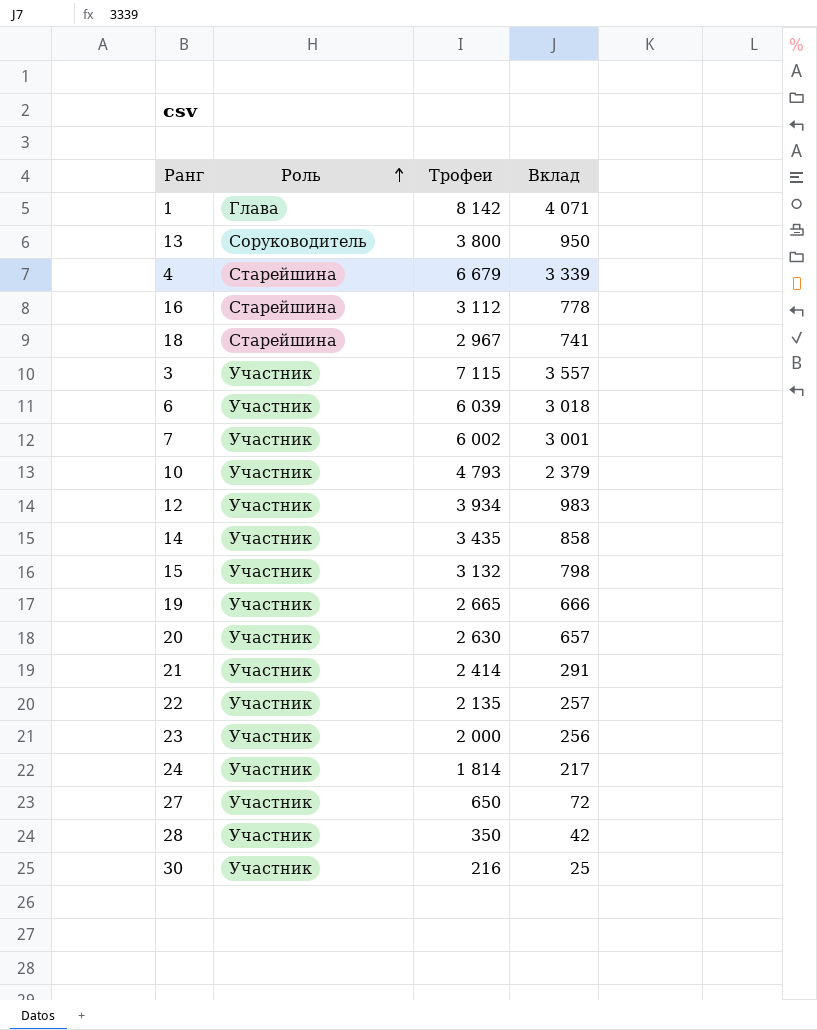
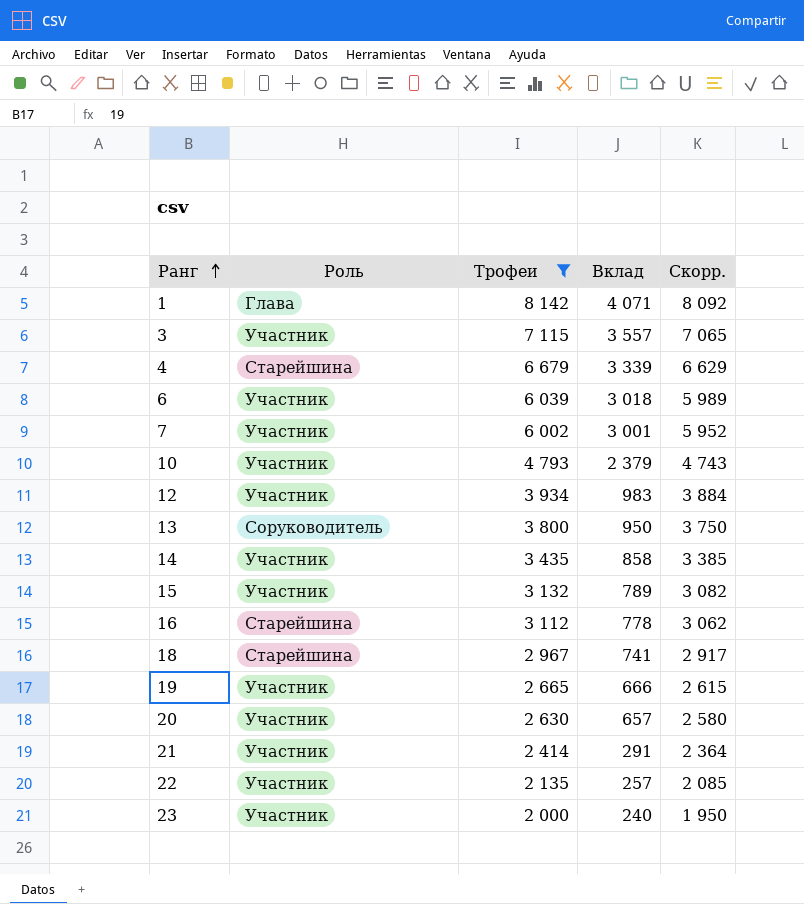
filter: none -> Трофеи >= 2 000
row order: Роль ascending -> Ранг ascending
column Скорр. | formula: none -> [Трофеи] - 50
15 | Вклад: 798 -> 789
23 | Вклад: 256 -> 240

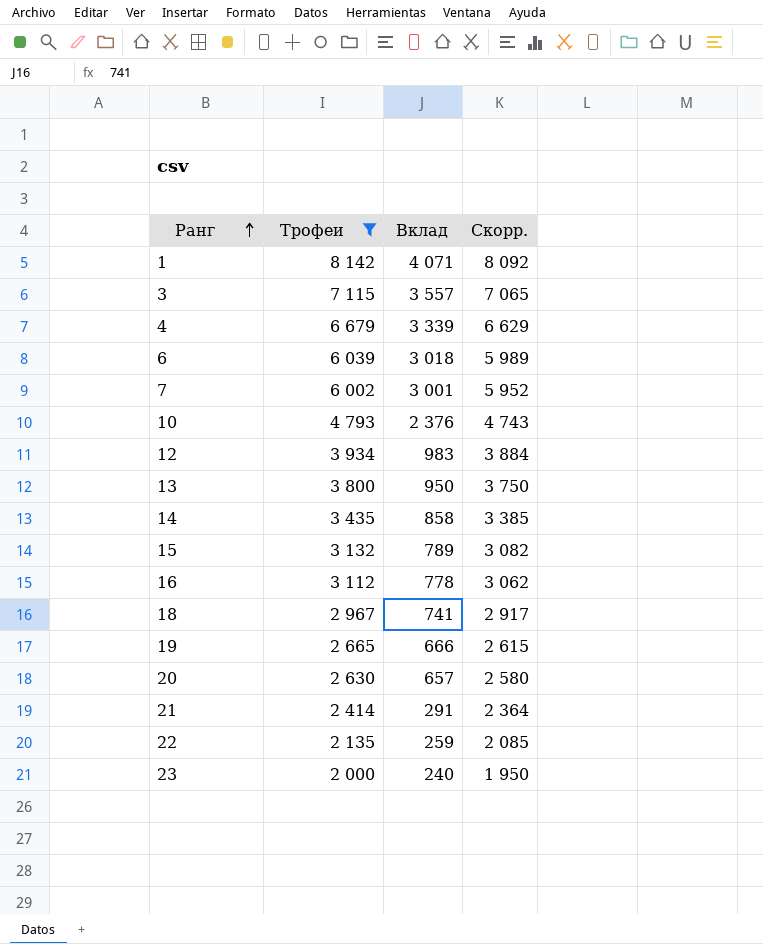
column Роль | position: 2 -> none
10 | Вклад: 2 379 -> 2 376
22 | Вклад: 257 -> 259

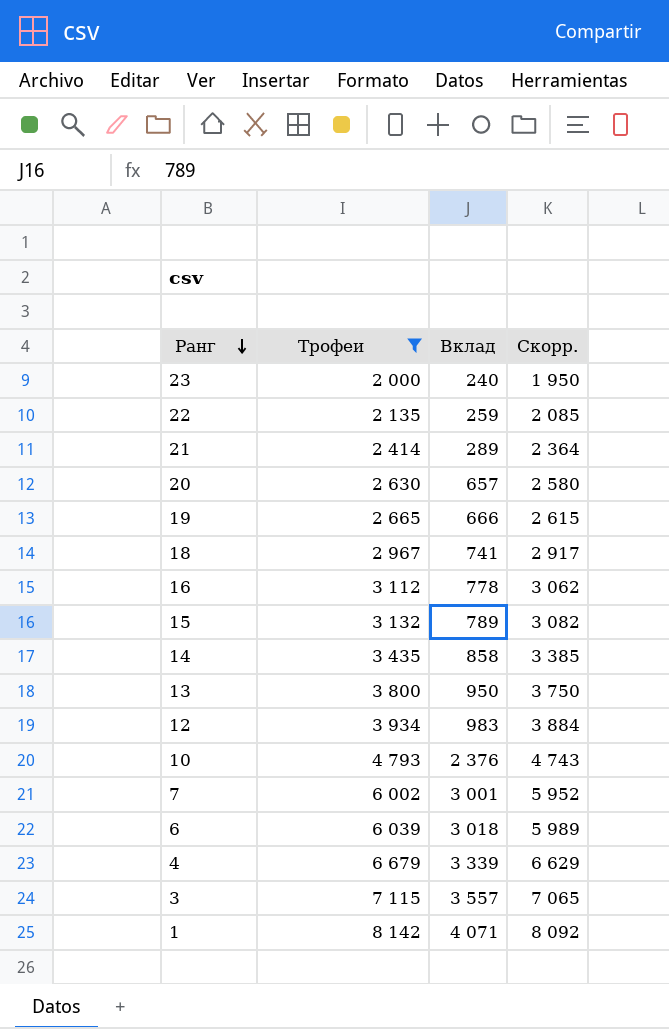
row order: Ранг ascending -> Ранг descending
21 | Вклад: 291 -> 289

